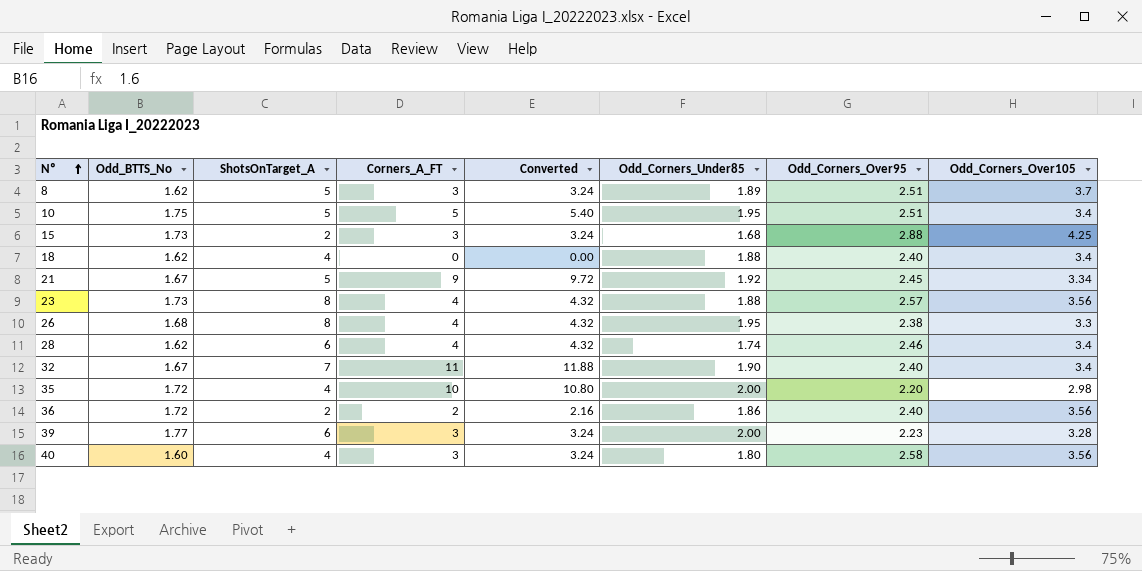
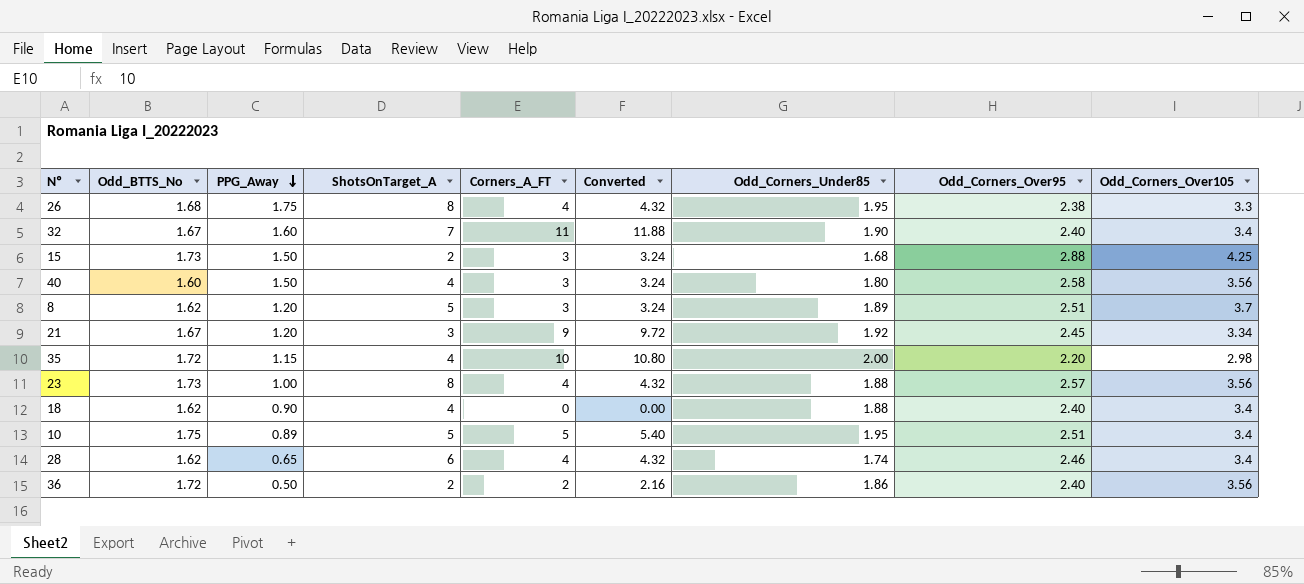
row order: Nº ascending -> PPG_Away descending
column PPG_Away | position: none -> 3
row 39: 1.77 | 6 | 3 | 3.24 | 2.00 | 2.23 | 3.28 -> none
21 | ShotsOnTarget_A: 5 -> 3

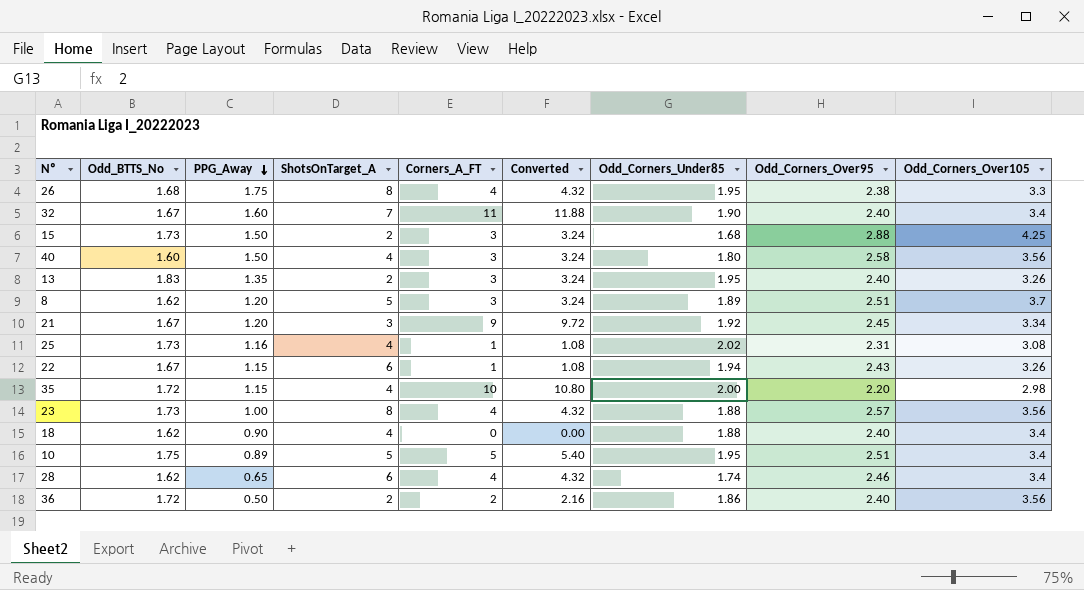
row 13: none -> 1.83 | 1.35 | 2 | 3 | 3.24 | 1.95 | 2.40 | 3.26
row 25: none -> 1.73 | 1.16 | 4 | 1 | 1.08 | 2.02 | 2.31 | 3.08
row 22: none -> 1.67 | 1.15 | 6 | 1 | 1.08 | 1.94 | 2.43 | 3.26

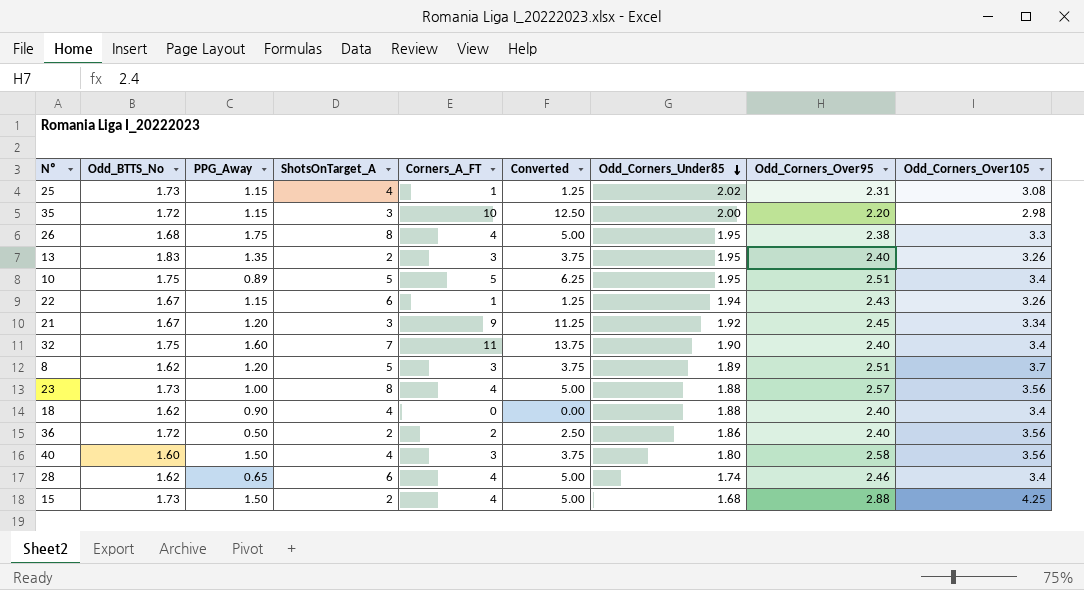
row order: PPG_Away descending -> Odd_Corners_Under85 descending
column Converted | formula: [Corners_A_FT] * 1.08 -> [Corners_A_FT] * 1.25
25 | PPG_Away: 1.16 -> 1.15
35 | ShotsOnTarget_A: 4 -> 3
32 | Odd_BTTS_No: 1.67 -> 1.75
15 | Corners_A_FT: 3 -> 4

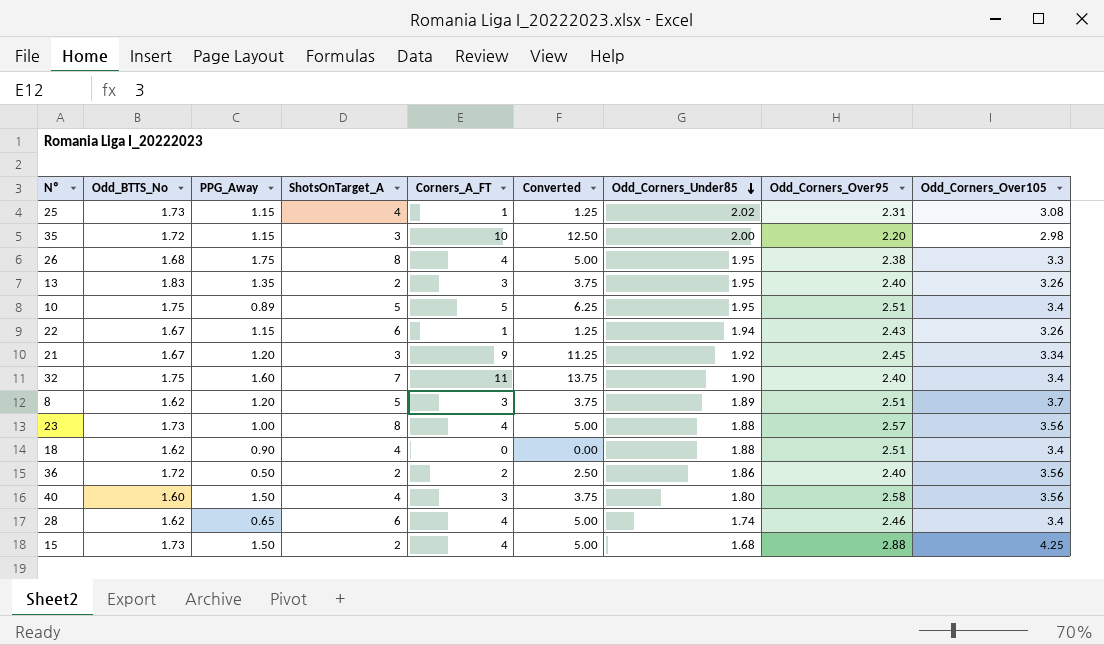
18 | Odd_Corners_Over95: 2.40 -> 2.51

